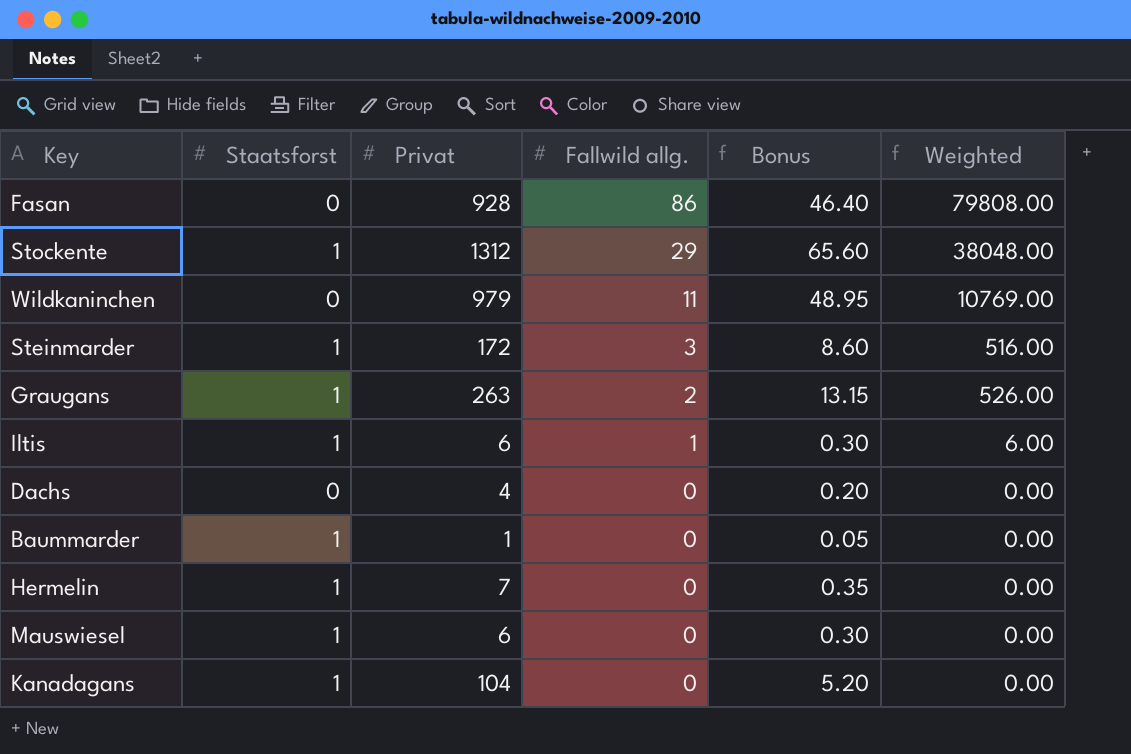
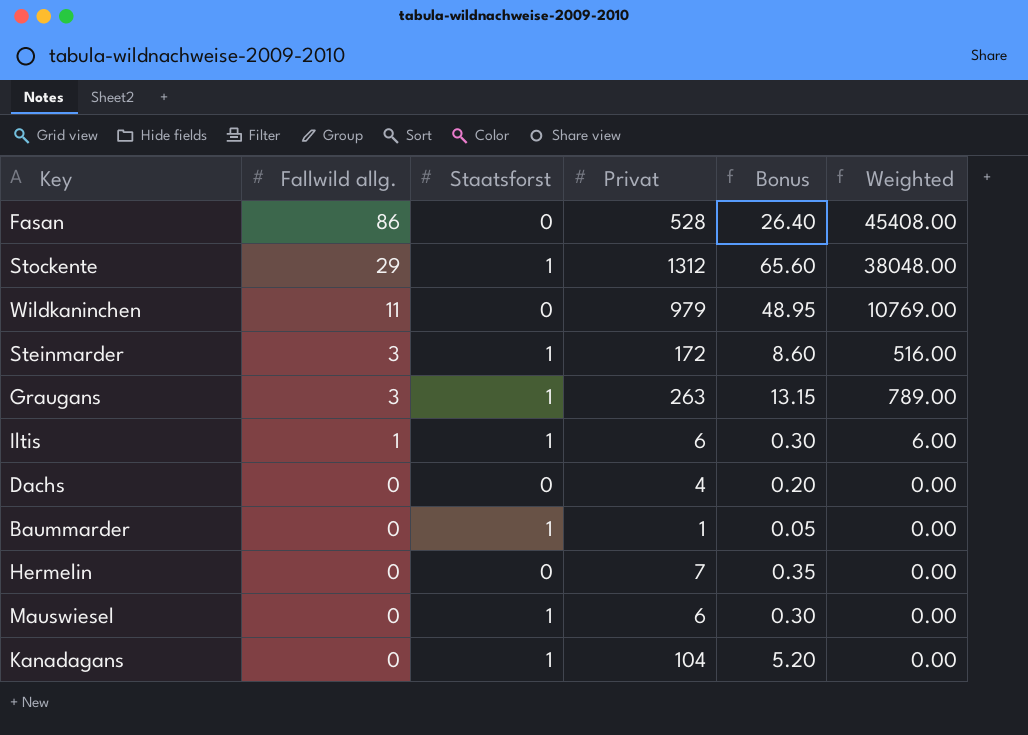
column Fallwild allg. | position: 4 -> 2
Fasan | Privat: 928 -> 528
Fasan | Bonus: 46.40 -> 26.40
Fasan | Weighted: 79808.00 -> 45408.00
Graugans | Fallwild allg.: 2 -> 3
Graugans | Weighted: 526.00 -> 789.00
Hermelin | Staatsforst: 1 -> 0

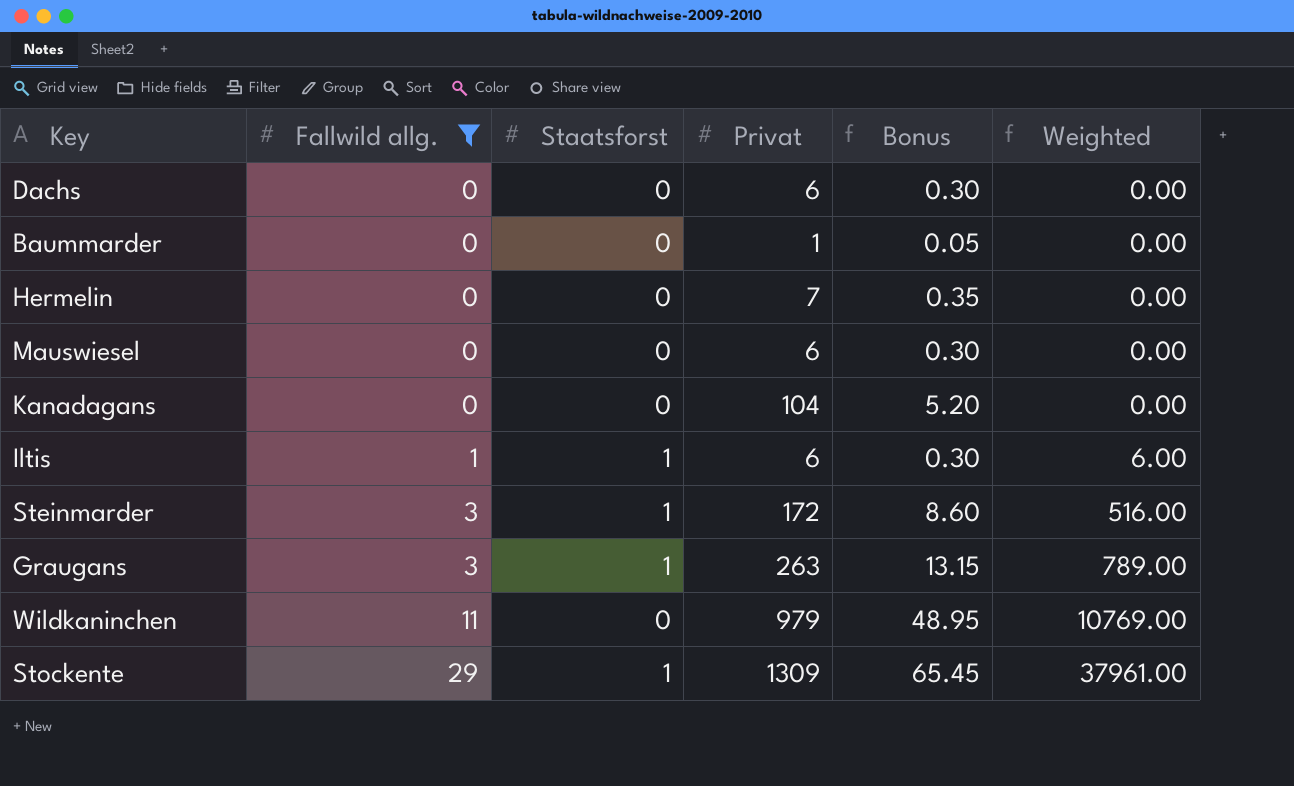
filter: none -> Fallwild allg. != 86
row order: Fallwild allg. descending -> Fallwild allg. ascending
Dachs | Privat: 4 -> 6
Dachs | Bonus: 0.20 -> 0.30
Baummarder | Staatsforst: 1 -> 0
Mauswiesel | Staatsforst: 1 -> 0
Kanadagans | Staatsforst: 1 -> 0
Stockente | Privat: 1312 -> 1309
Stockente | Bonus: 65.60 -> 65.45
Stockente | Weighted: 38048.00 -> 37961.00

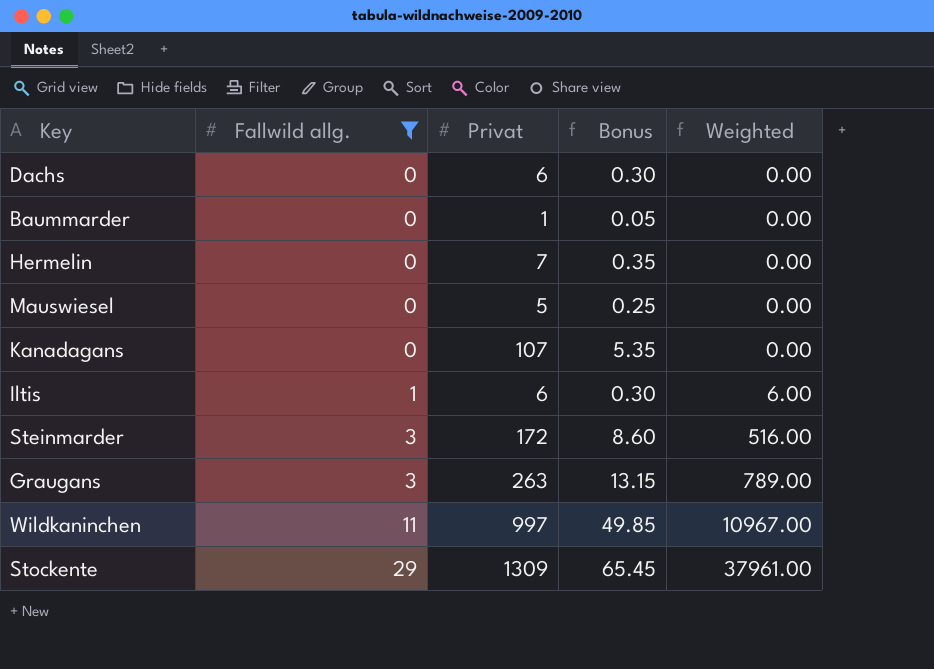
column Staatsforst | position: 3 -> none
Mauswiesel | Privat: 6 -> 5
Mauswiesel | Bonus: 0.30 -> 0.25
Kanadagans | Privat: 104 -> 107
Kanadagans | Bonus: 5.20 -> 5.35
Wildkaninchen | Privat: 979 -> 997
Wildkaninchen | Bonus: 48.95 -> 49.85
Wildkaninchen | Weighted: 10769.00 -> 10967.00

